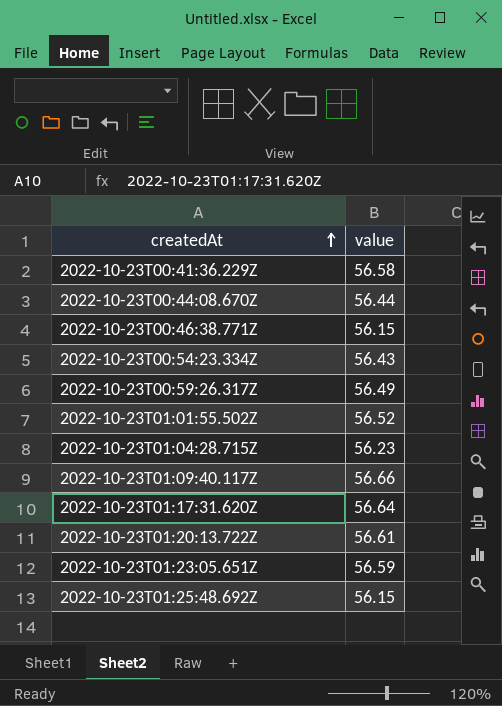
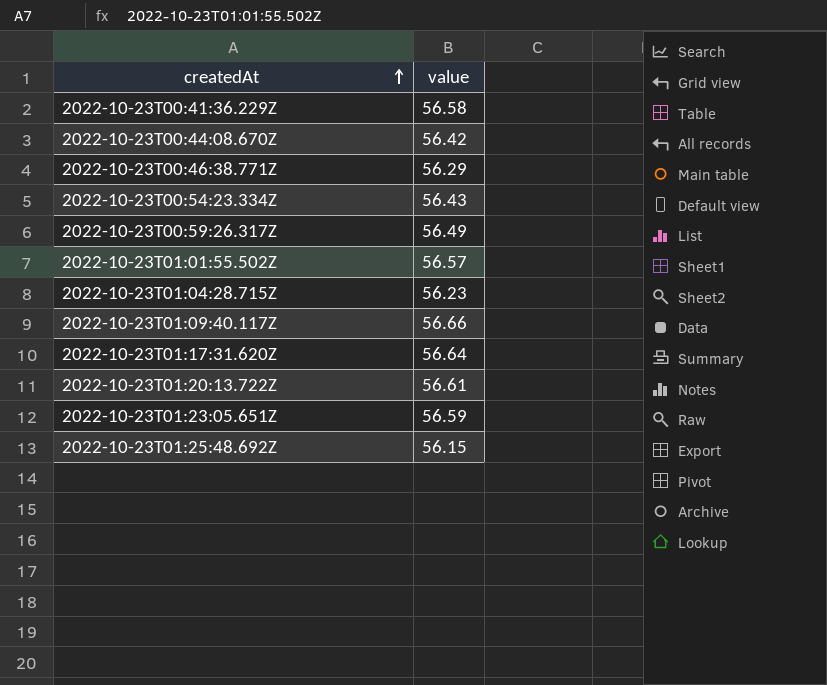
2022-10-23T00:44:08.670Z | value: 56.44 -> 56.42
2022-10-23T00:46:38.771Z | value: 56.15 -> 56.29
2022-10-23T01:01:55.502Z | value: 56.52 -> 56.57

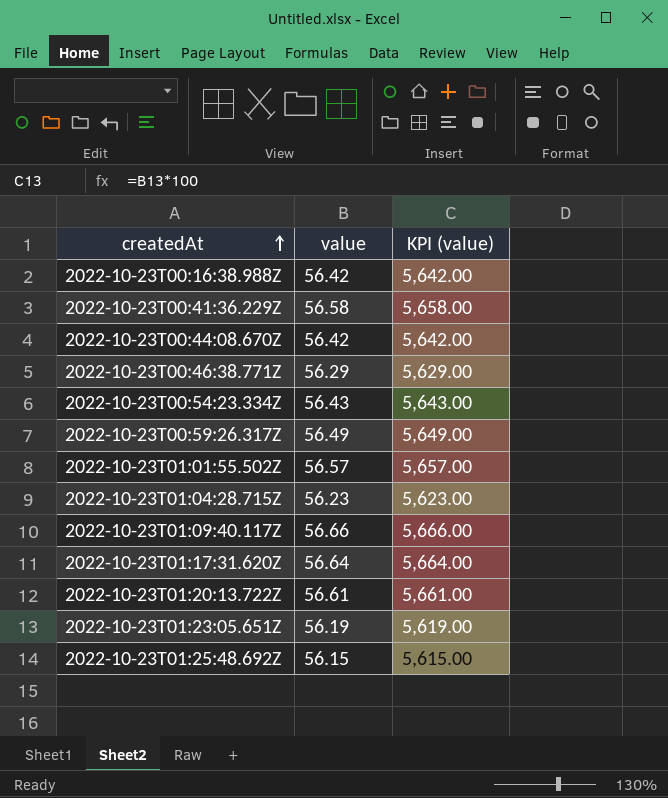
column KPI (value) | formula: none -> [value] * 100
row 2022-10-23T00:16:38.988Z: none -> 56.42 | 5,642.00
2022-10-23T01:23:05.651Z | value: 56.59 -> 56.19

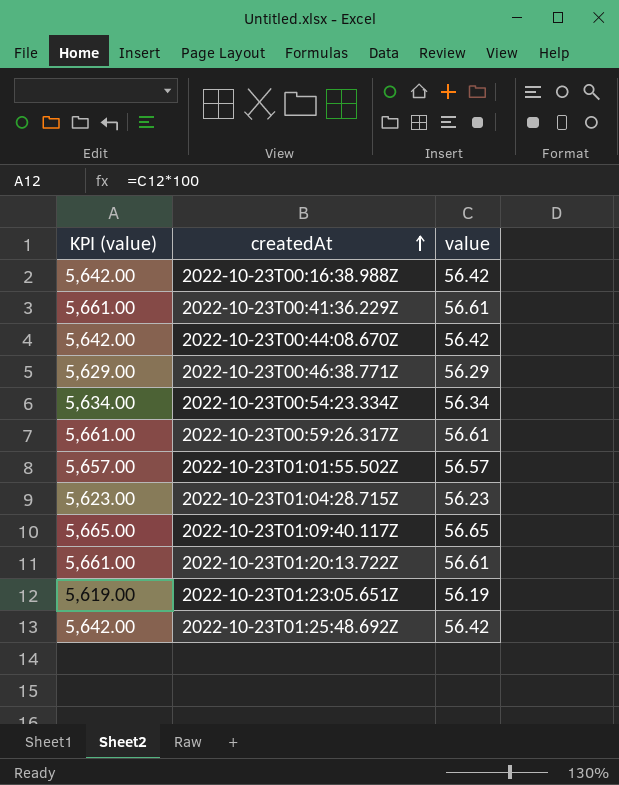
column KPI (value) | position: 3 -> 1
row 2022-10-23T01:17:31.620Z: 56.64 | 5,664.00 -> none
2022-10-23T00:41:36.229Z | KPI (value): 5,658.00 -> 5,661.00
2022-10-23T00:41:36.229Z | value: 56.58 -> 56.61
2022-10-23T00:54:23.334Z | KPI (value): 5,643.00 -> 5,634.00
2022-10-23T00:54:23.334Z | value: 56.43 -> 56.34
2022-10-23T00:59:26.317Z | KPI (value): 5,649.00 -> 5,661.00
2022-10-23T00:59:26.317Z | value: 56.49 -> 56.61
2022-10-23T01:09:40.117Z | KPI (value): 5,666.00 -> 5,665.00
2022-10-23T01:09:40.117Z | value: 56.66 -> 56.65
2022-10-23T01:25:48.692Z | KPI (value): 5,615.00 -> 5,642.00
2022-10-23T01:25:48.692Z | value: 56.15 -> 56.42

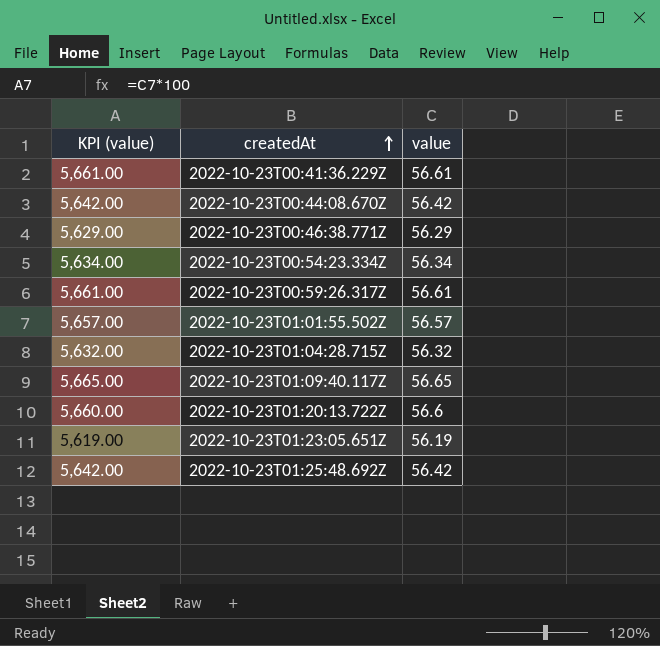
row 2022-10-23T00:16:38.988Z: 5,642.00 | 56.42 -> none
2022-10-23T01:04:28.715Z | KPI (value): 5,623.00 -> 5,632.00
2022-10-23T01:04:28.715Z | value: 56.23 -> 56.32
2022-10-23T01:20:13.722Z | KPI (value): 5,661.00 -> 5,660.00
2022-10-23T01:20:13.722Z | value: 56.61 -> 56.6

